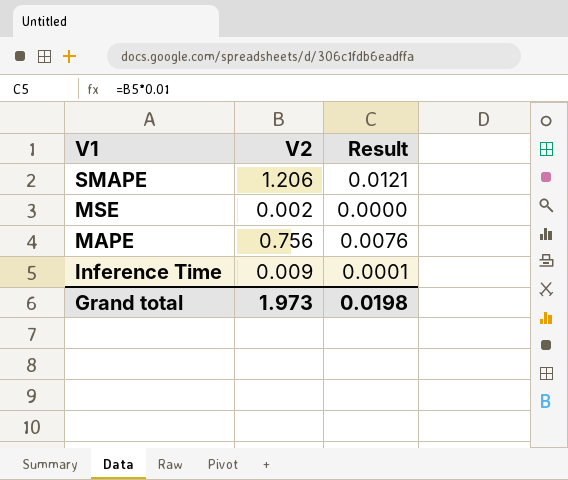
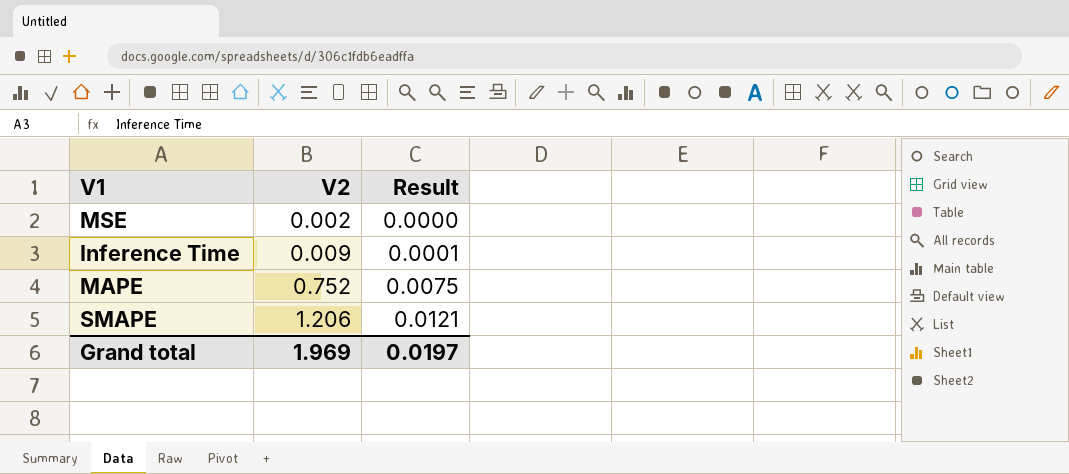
row order: V1 descending -> V2 ascending
MAPE | V2: 0.756 -> 0.752
MAPE | Result: 0.0076 -> 0.0075
Grand total | V2: 1.973 -> 1.969
Grand total | Result: 0.0198 -> 0.0197

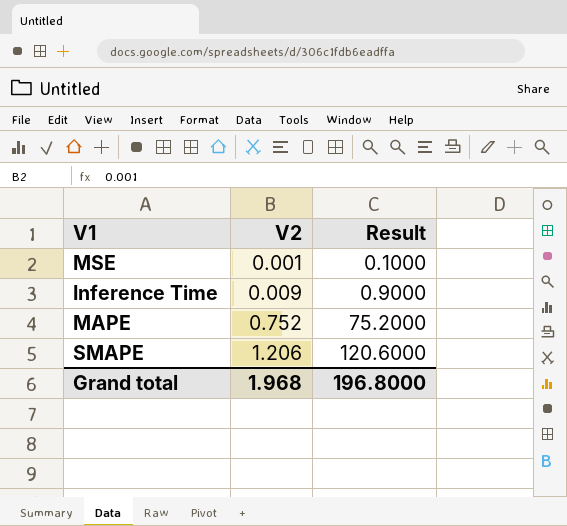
column Result | formula: [V2] * 0.01 -> [V2] * 100
MSE | V2: 0.002 -> 0.001
Grand total | V2: 1.969 -> 1.968
Grand total | Result: 0.0197 -> 196.8000

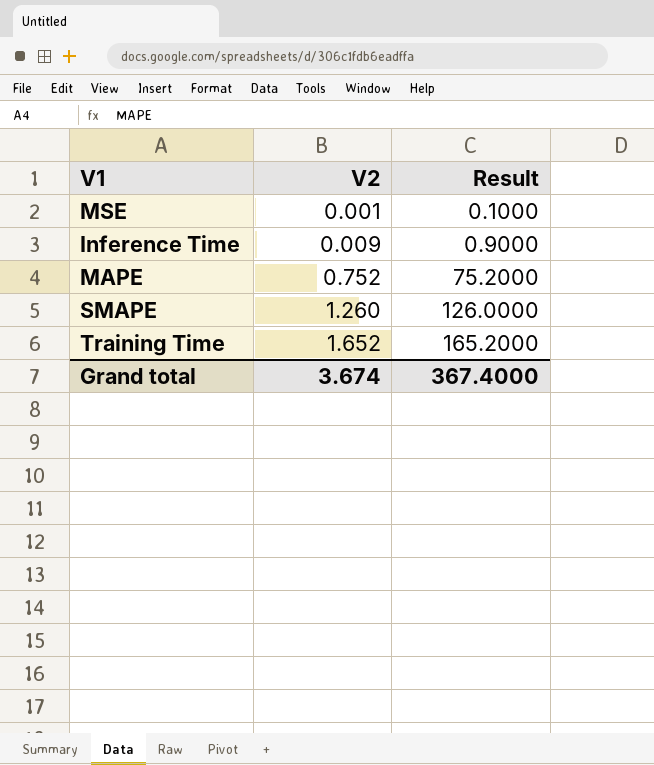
SMAPE | V2: 1.206 -> 1.260
SMAPE | Result: 120.6000 -> 126.0000
row Training Time: none -> 1.652 | 165.2000
Grand total | V2: 1.968 -> 3.674
Grand total | Result: 196.8000 -> 367.4000

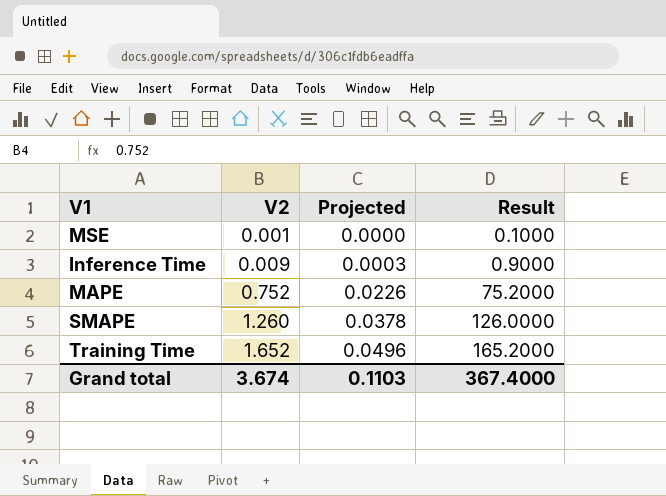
column Projected | formula: none -> [V2] * 0.03

